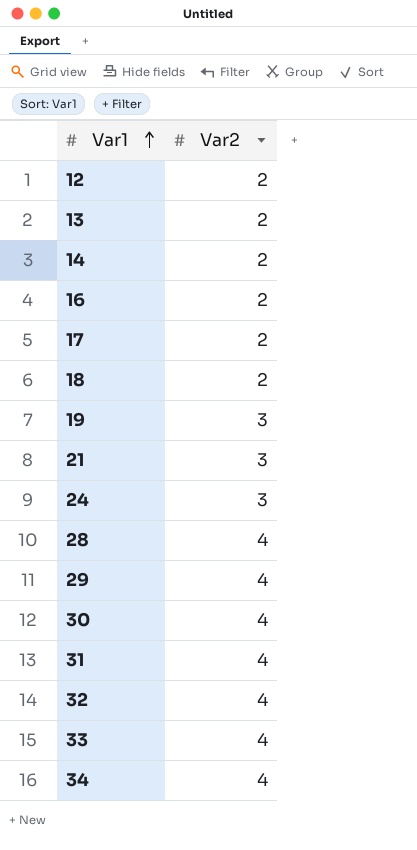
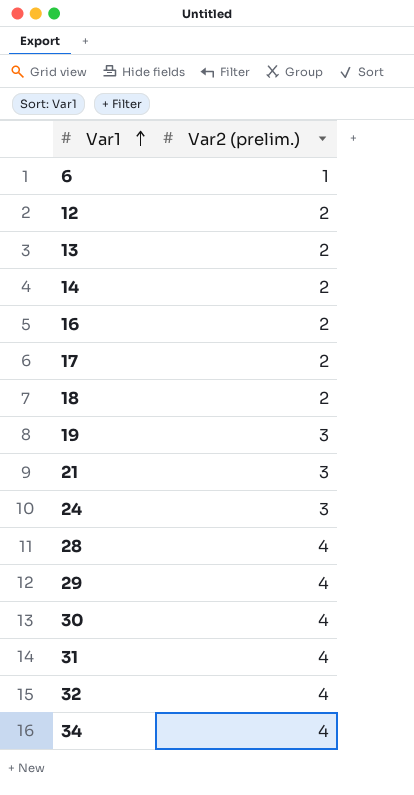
column name: Var2 -> Var2 (prelim.)
row 33: 4 -> none
row 6: none -> 1

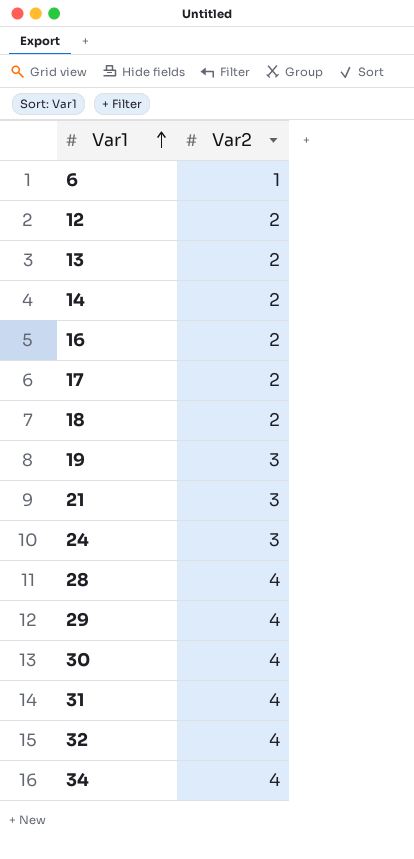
column name: Var2 (prelim.) -> Var2

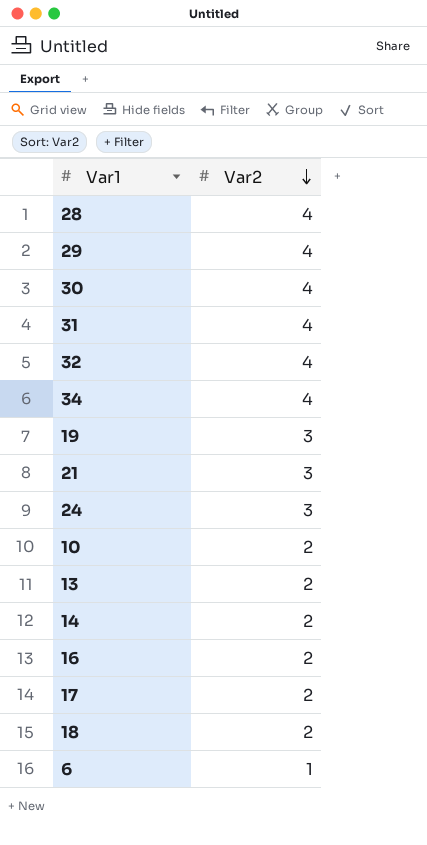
row order: Var1 ascending -> Var2 descending
row 12: 2 -> none
row 10: none -> 2

